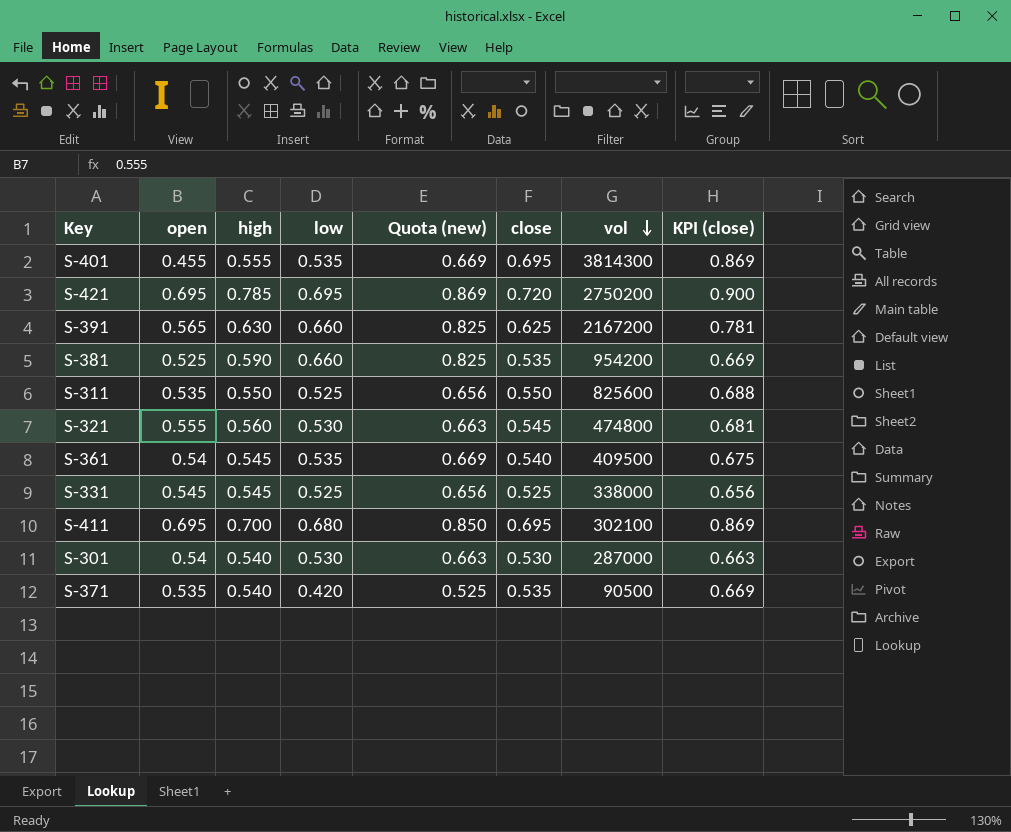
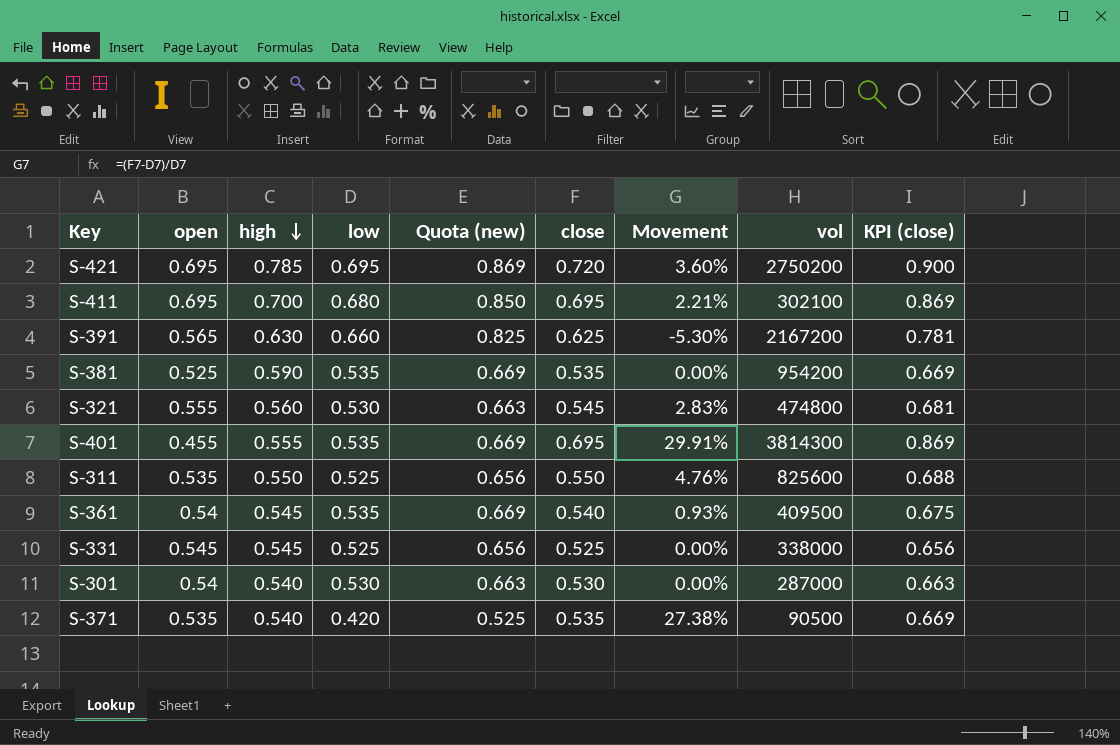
row order: vol descending -> high descending
column Movement | formula: none -> ([close] - [low]) / [low]
S-381 | low: 0.660 -> 0.535
S-381 | Quota (new): 0.825 -> 0.669

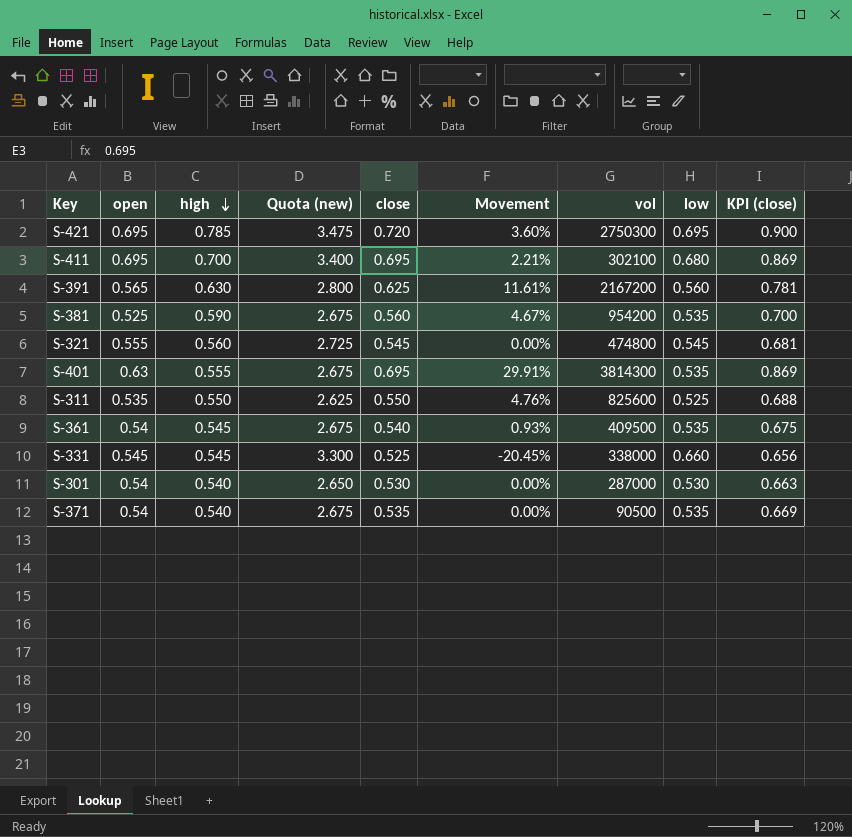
column Quota (new) | formula: [low] * 1.25 -> [low] * 5
column low | position: 4 -> 8
S-421 | vol: 2750200 -> 2750300
S-391 | Movement: -5.30% -> 11.61%
S-391 | low: 0.660 -> 0.560
S-381 | close: 0.535 -> 0.560
S-381 | Movement: 0.00% -> 4.67%
S-381 | KPI (close): 0.669 -> 0.700
S-321 | Movement: 2.83% -> 0.00%
S-321 | low: 0.530 -> 0.545
S-401 | open: 0.455 -> 0.63
S-331 | Movement: 0.00% -> -20.45%
S-331 | low: 0.525 -> 0.660
S-371 | open: 0.535 -> 0.54
S-371 | Movement: 27.38% -> 0.00%
S-371 | low: 0.420 -> 0.535

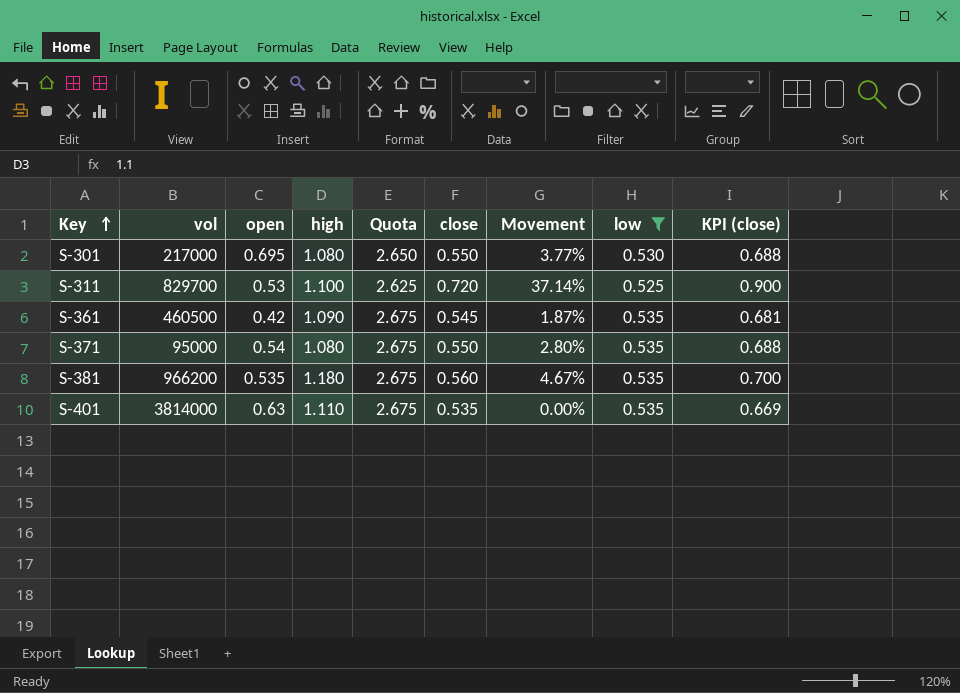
filter: none -> low <= 0.535
row order: high descending -> Key ascending
column vol | position: 7 -> 2
column name: Quota (new) -> Quota
S-301 | vol: 287000 -> 217000
S-301 | open: 0.54 -> 0.695
S-301 | high: 0.540 -> 1.080
S-301 | close: 0.530 -> 0.550
S-301 | Movement: 0.00% -> 3.77%
S-301 | KPI (close): 0.663 -> 0.688
S-311 | vol: 825600 -> 829700
S-311 | open: 0.535 -> 0.53
S-311 | high: 0.550 -> 1.100
S-311 | close: 0.550 -> 0.720
S-311 | Movement: 4.76% -> 37.14%
S-311 | KPI (close): 0.688 -> 0.900
S-361 | vol: 409500 -> 460500
S-361 | open: 0.54 -> 0.42
S-361 | high: 0.545 -> 1.090
S-361 | close: 0.540 -> 0.545
S-361 | Movement: 0.93% -> 1.87%
S-361 | KPI (close): 0.675 -> 0.681
S-371 | vol: 90500 -> 95000
S-371 | high: 0.540 -> 1.080
S-371 | close: 0.535 -> 0.550
S-371 | Movement: 0.00% -> 2.80%
S-371 | KPI (close): 0.669 -> 0.688
S-381 | vol: 954200 -> 966200
S-381 | open: 0.525 -> 0.535
S-381 | high: 0.590 -> 1.180
S-401 | vol: 3814300 -> 3814000
S-401 | high: 0.555 -> 1.110
S-401 | close: 0.695 -> 0.535
S-401 | Movement: 29.91% -> 0.00%
S-401 | KPI (close): 0.869 -> 0.669

